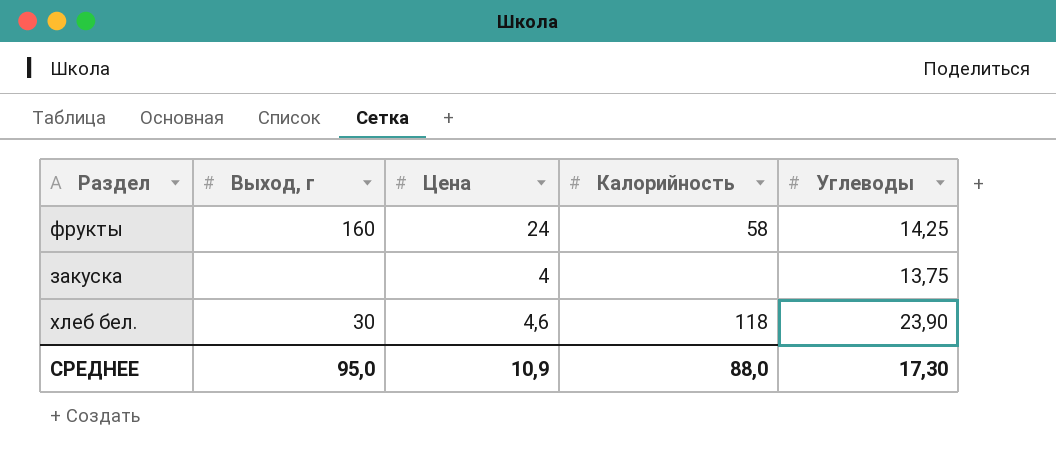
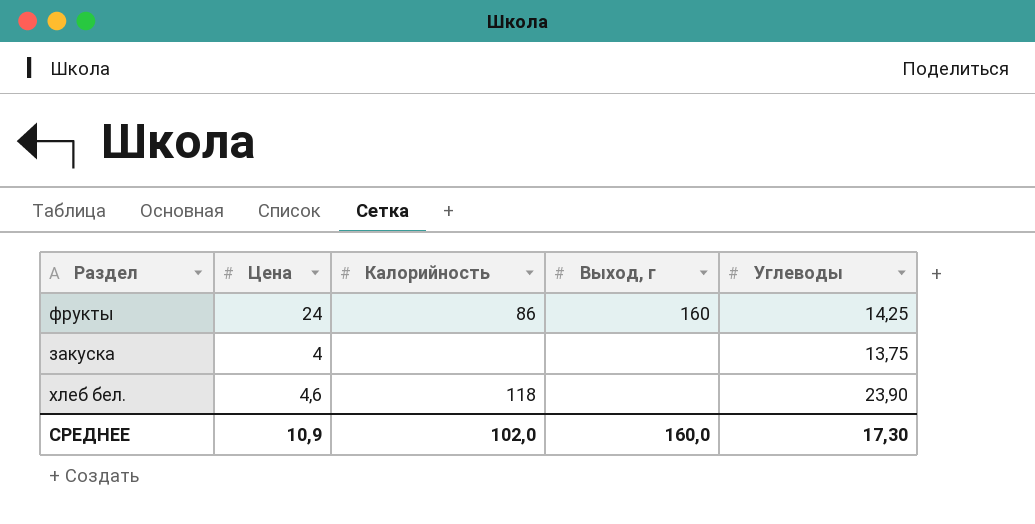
column Выход, г | position: 2 -> 4
фрукты | Калорийность: 58 -> 86
хлеб бел. | Выход, г: 30 -> none
СРЕДНЕЕ | Калорийность: 88,0 -> 102,0
СРЕДНЕЕ | Выход, г: 95,0 -> 160,0

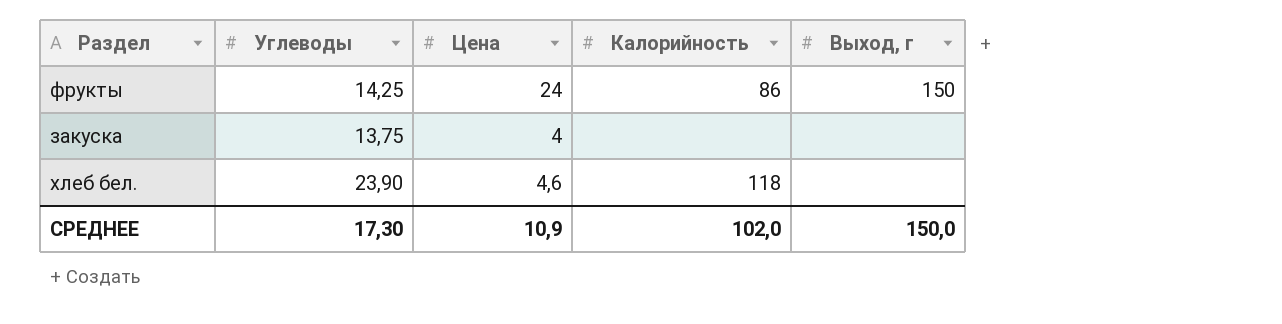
column Углеводы | position: 5 -> 2
фрукты | Выход, г: 160 -> 150
СРЕДНЕЕ | Выход, г: 160,0 -> 150,0

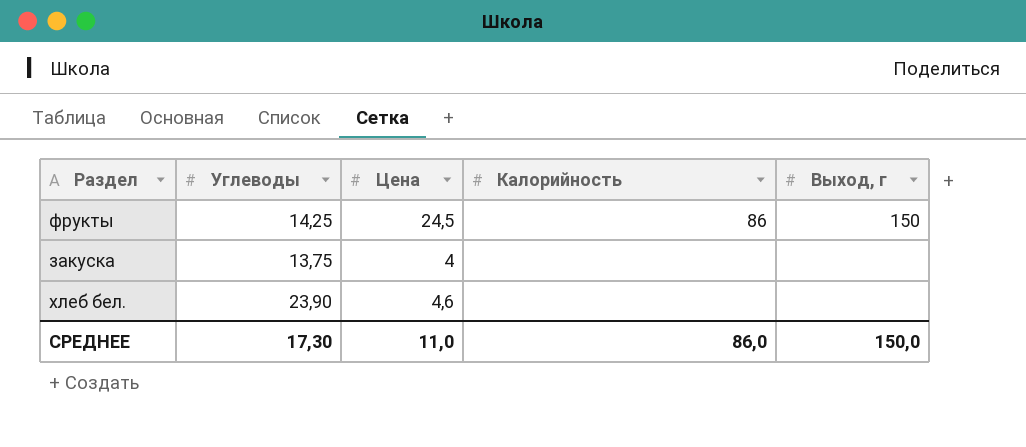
фрукты | Цена: 24 -> 24,5
хлеб бел. | Калорийность: 118 -> none
СРЕДНЕЕ | Цена: 10,9 -> 11,0
СРЕДНЕЕ | Калорийность: 102,0 -> 86,0

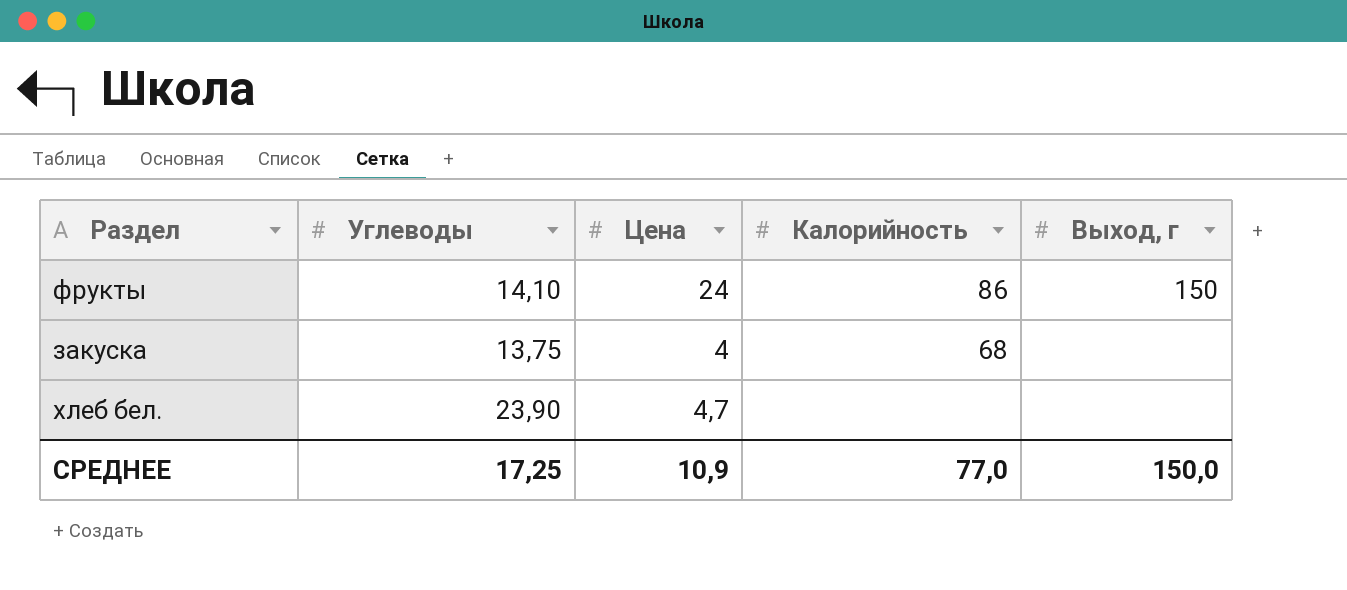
фрукты | Углеводы: 14,25 -> 14,10
фрукты | Цена: 24,5 -> 24
закуска | Калорийность: none -> 68
хлеб бел. | Цена: 4,6 -> 4,7
СРЕДНЕЕ | Углеводы: 17,30 -> 17,25
СРЕДНЕЕ | Цена: 11,0 -> 10,9
СРЕДНЕЕ | Калорийность: 86,0 -> 77,0

